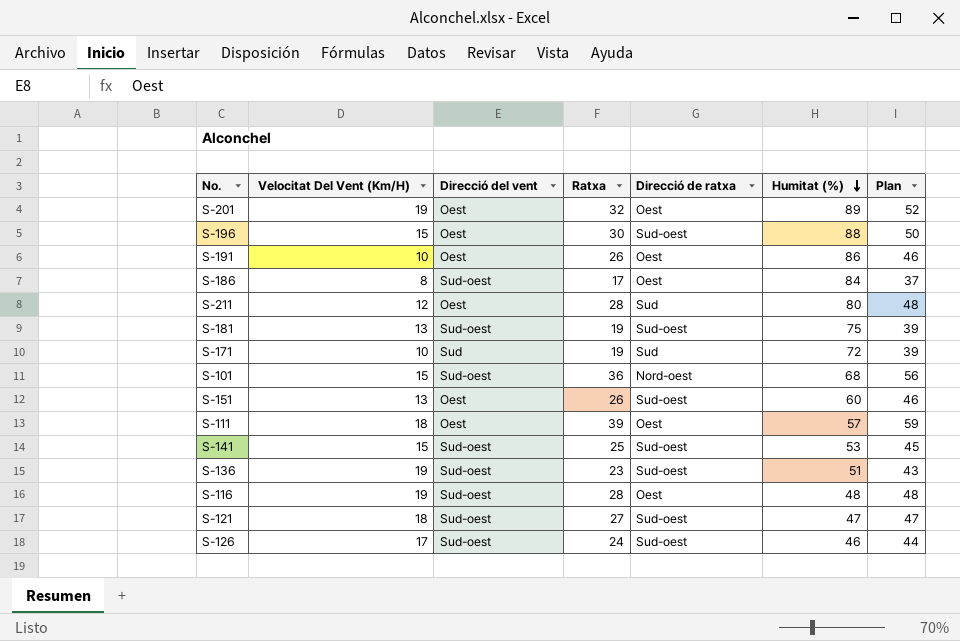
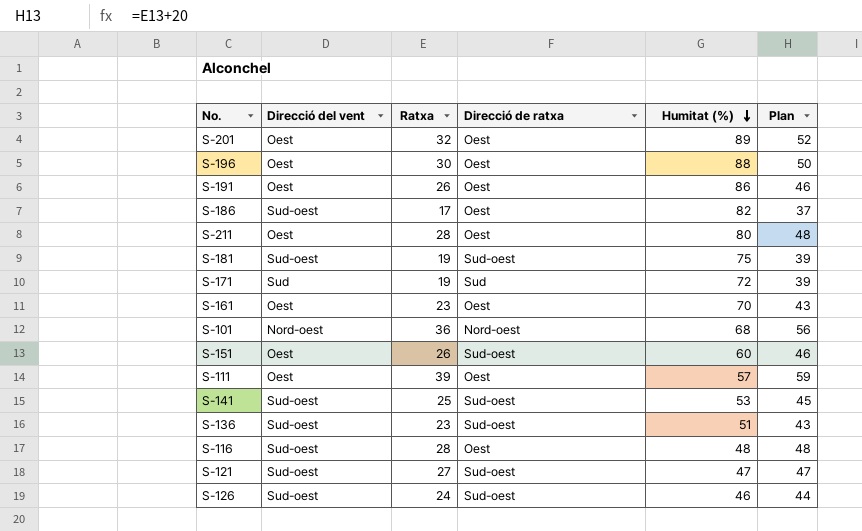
column Velocitat Del Vent (Km/H) | position: 2 -> none
S-196 | Direcció de ratxa: Sud-oest -> Oest
S-186 | Humitat (%): 84 -> 82
S-211 | Direcció de ratxa: Sud -> Oest
row S-161: none -> Oest | 23 | Oest | 70 | 43
S-101 | Direcció del vent: Sud-oest -> Nord-oest

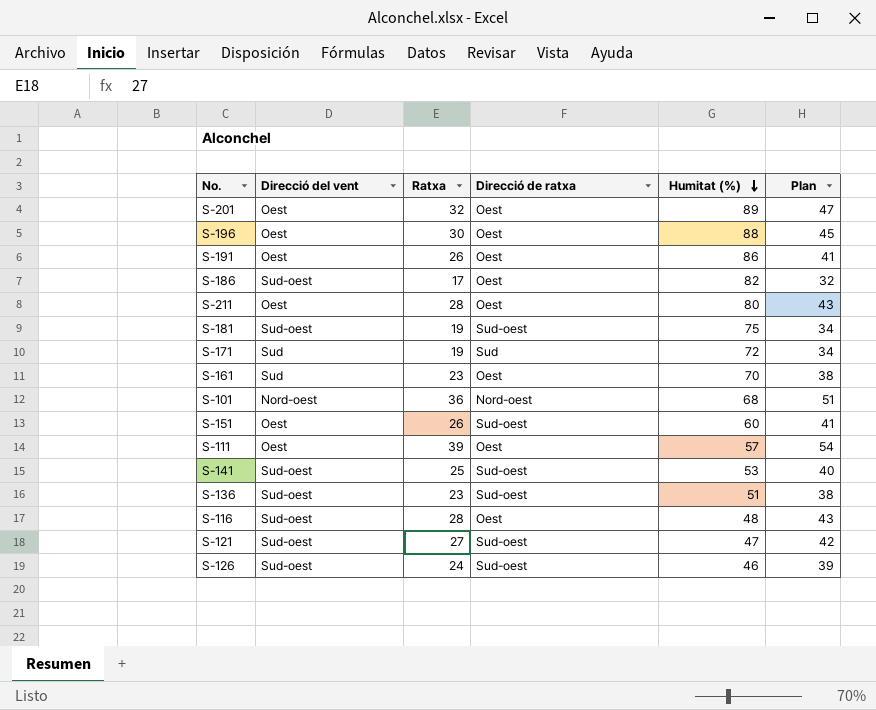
column Plan | formula: [Ratxa] + 20 -> [Ratxa] + 15
S-161 | Direcció del vent: Oest -> Sud

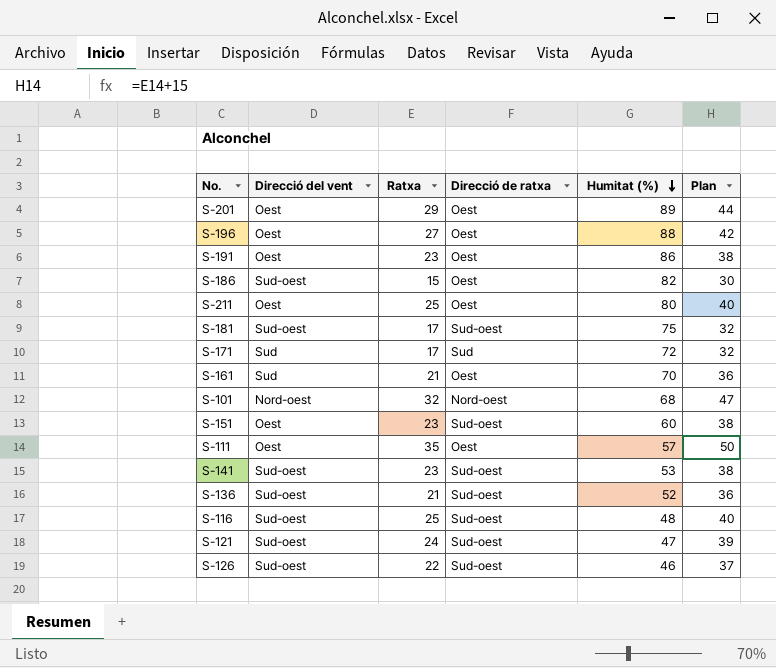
S-201 | Ratxa: 32 -> 29
S-201 | Plan: 47 -> 44
S-196 | Ratxa: 30 -> 27
S-196 | Plan: 45 -> 42
S-191 | Ratxa: 26 -> 23
S-191 | Plan: 41 -> 38
S-186 | Ratxa: 17 -> 15
S-186 | Plan: 32 -> 30
S-211 | Ratxa: 28 -> 25
S-211 | Plan: 43 -> 40
S-181 | Ratxa: 19 -> 17
S-181 | Plan: 34 -> 32
S-171 | Ratxa: 19 -> 17
S-171 | Plan: 34 -> 32
S-161 | Ratxa: 23 -> 21
S-161 | Plan: 38 -> 36
S-101 | Ratxa: 36 -> 32
S-101 | Plan: 51 -> 47
S-151 | Ratxa: 26 -> 23
S-151 | Plan: 41 -> 38
S-111 | Ratxa: 39 -> 35
S-111 | Plan: 54 -> 50
S-141 | Ratxa: 25 -> 23
S-141 | Plan: 40 -> 38
S-136 | Ratxa: 23 -> 21
S-136 | Humitat (%): 51 -> 52
S-136 | Plan: 38 -> 36
S-116 | Ratxa: 28 -> 25
S-116 | Direcció de ratxa: Oest -> Sud-oest
S-116 | Plan: 43 -> 40
S-121 | Ratxa: 27 -> 24
S-121 | Plan: 42 -> 39
S-126 | Ratxa: 24 -> 22
S-126 | Plan: 39 -> 37

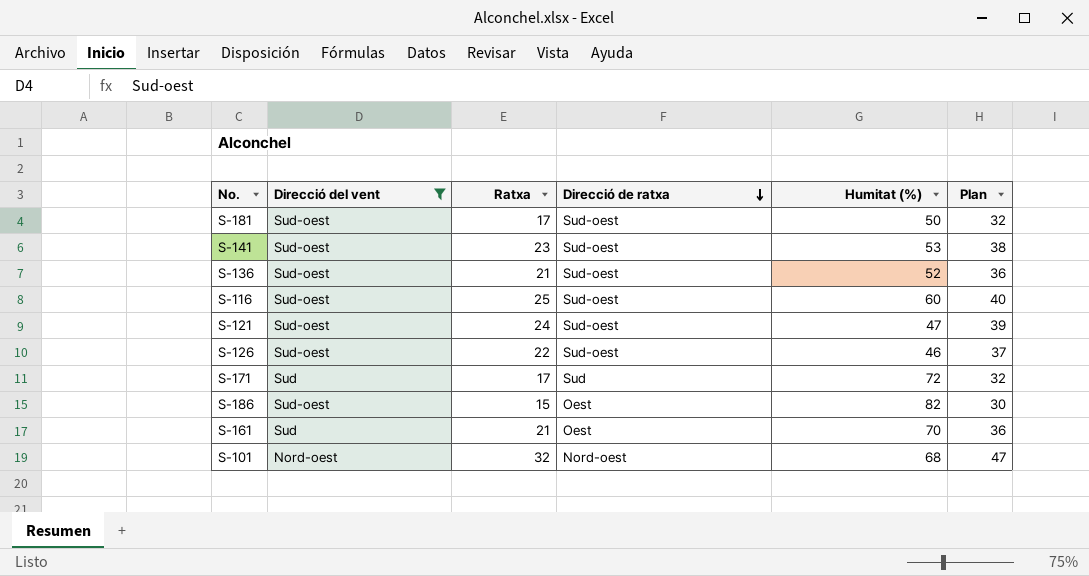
filter: none -> Direcció del vent != Oest
row order: Humitat (%) descending -> Direcció de ratxa descending
S-181 | Humitat (%): 75 -> 50
S-116 | Humitat (%): 48 -> 60

